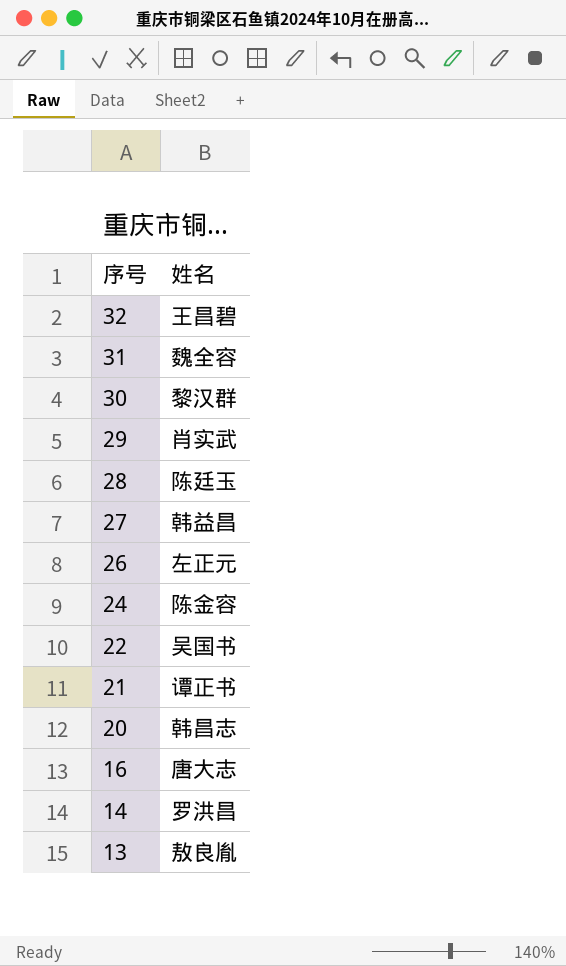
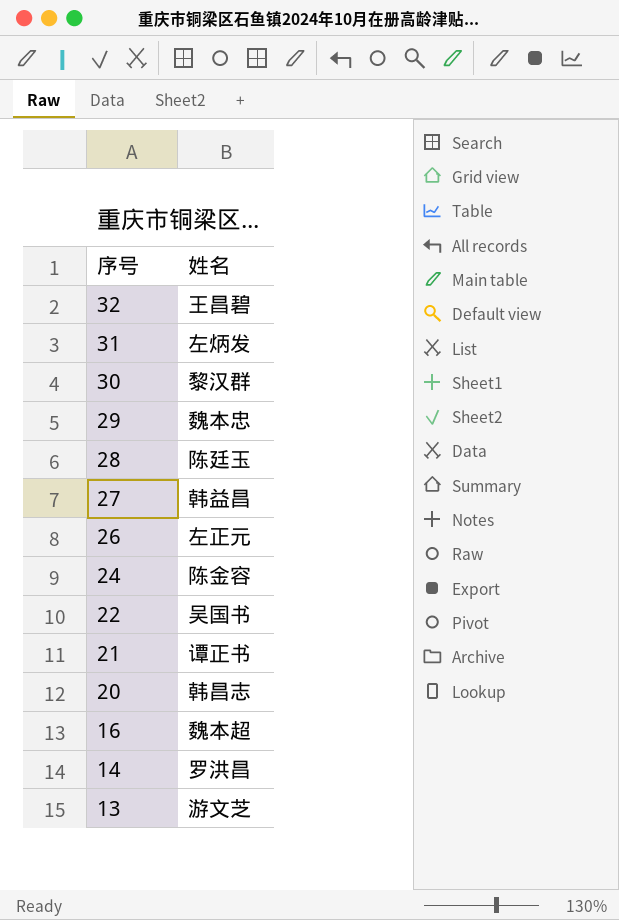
31 | 姓名: 魏全容 -> 左炳发
29 | 姓名: 肖实武 -> 魏本忠
16 | 姓名: 唐大志 -> 魏本超
13 | 姓名: 敖良胤 -> 游文芝

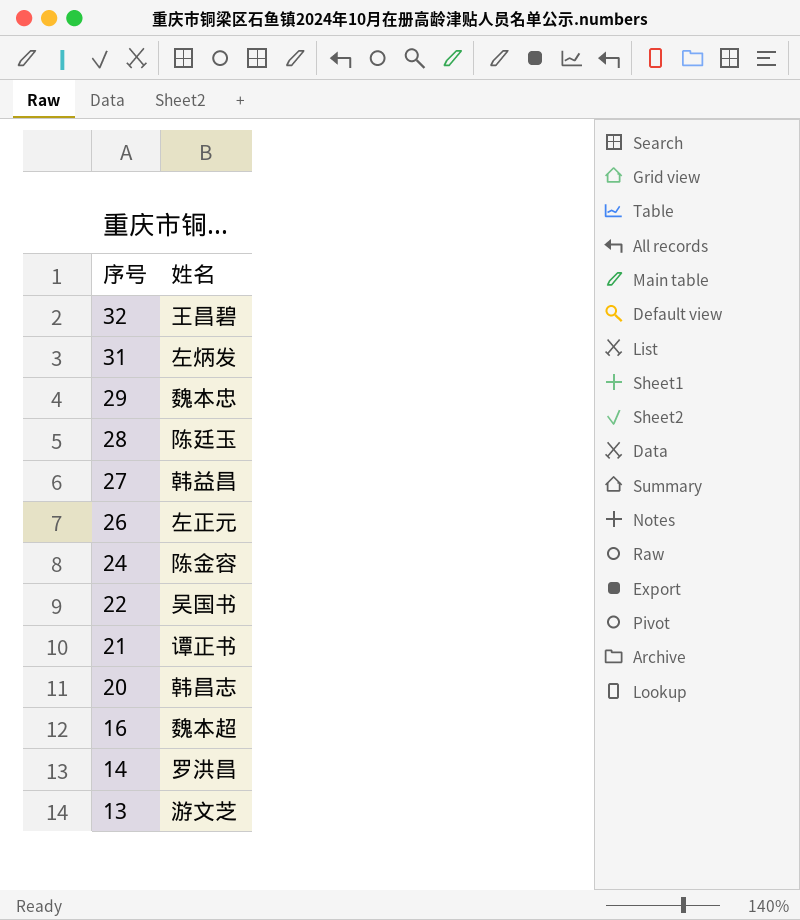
row 30: 黎汉群 -> none

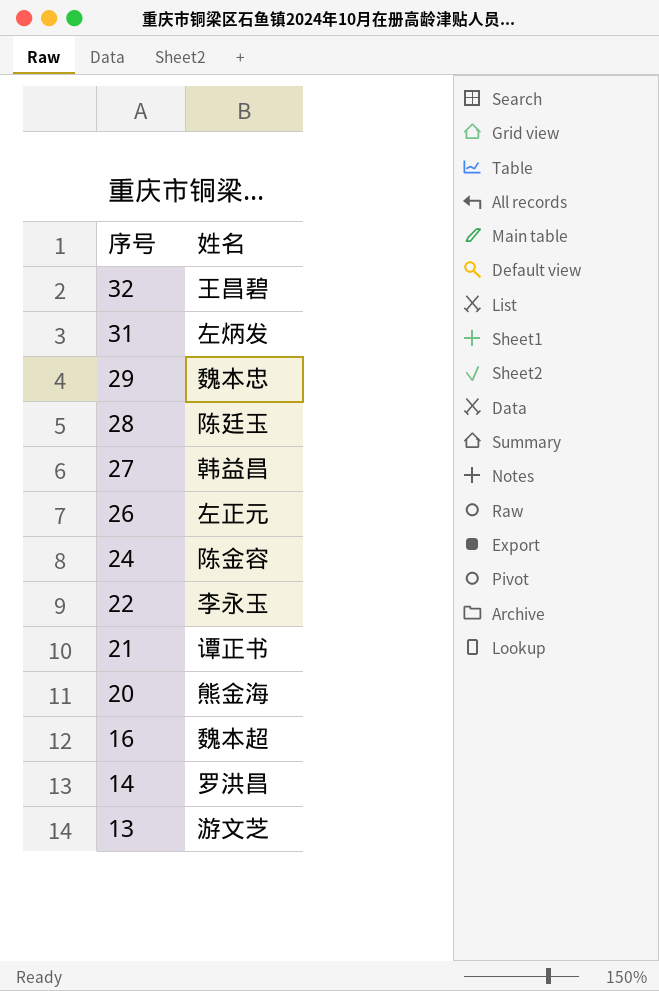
22 | 姓名: 吴国书 -> 李永玉
20 | 姓名: 韩昌志 -> 熊金海

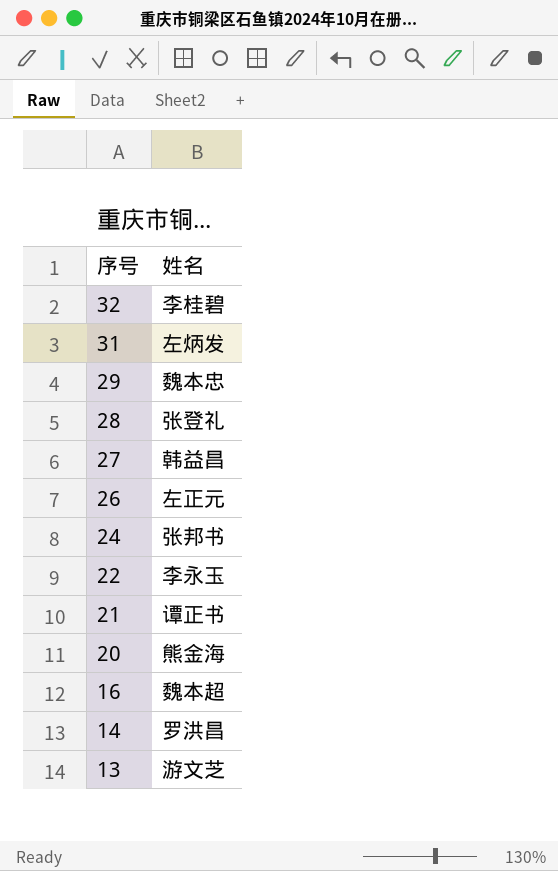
32 | 姓名: 王昌碧 -> 李桂碧
28 | 姓名: 陈廷玉 -> 张登礼
24 | 姓名: 陈金容 -> 张邦书

